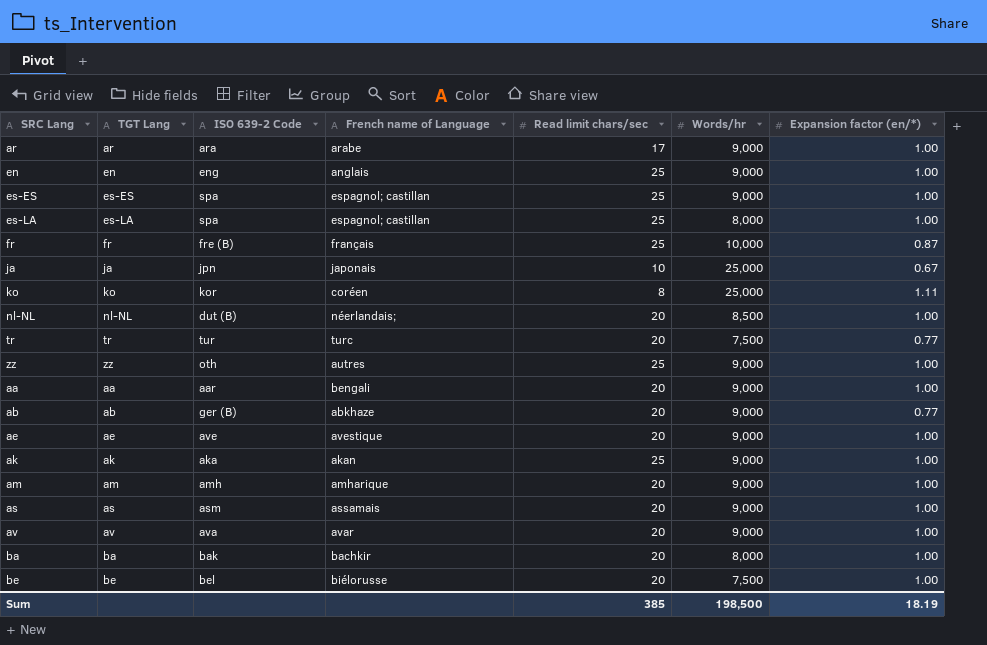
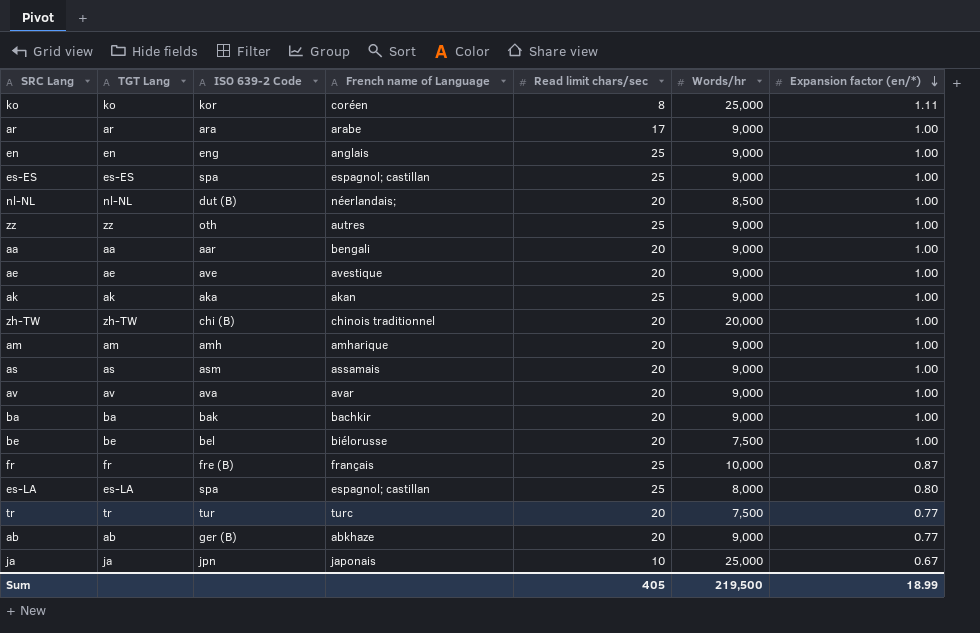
row order: none -> Expansion factor (en/*) descending
row zh-TW: none -> zh-TW | chi (B) | chinois traditionnel | 20 | 20,000 | 1.00
ba | Words/hr: 8,000 -> 9,000
es-LA | Expansion factor (en/*): 1.00 -> 0.80
Sum | Read limit chars/sec: 385 -> 405
Sum | Words/hr: 198,500 -> 219,500
Sum | Expansion factor (en/*): 18.19 -> 18.99

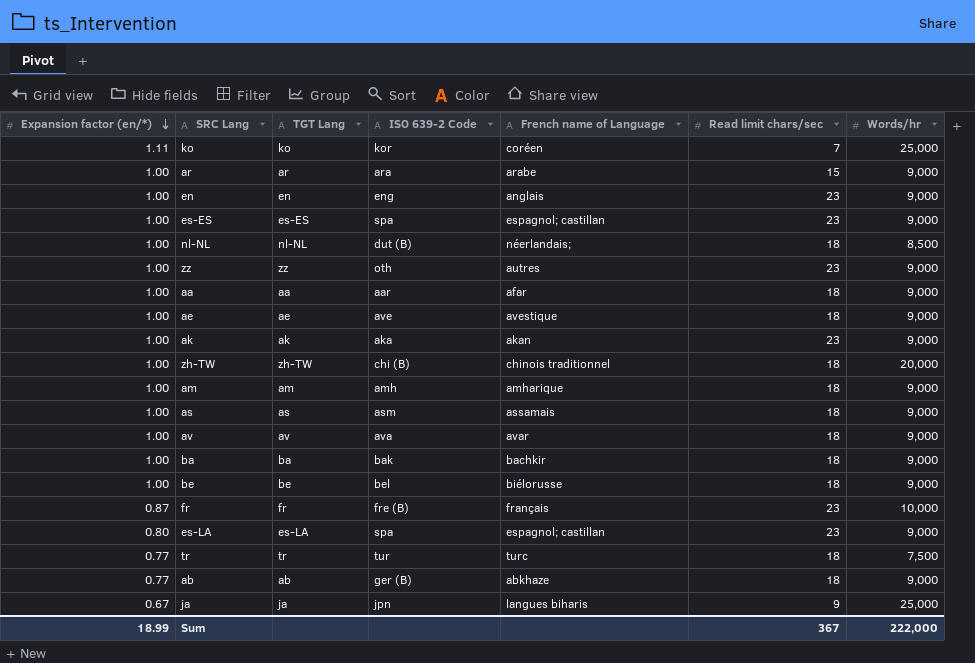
column Expansion factor (en/*) | position: 7 -> 1
ko | Read limit chars/sec: 8 -> 7
ar | Read limit chars/sec: 17 -> 15
en | Read limit chars/sec: 25 -> 23
es-ES | Read limit chars/sec: 25 -> 23
nl-NL | Read limit chars/sec: 20 -> 18
zz | Read limit chars/sec: 25 -> 23
aa | French name of Language: bengali -> afar
aa | Read limit chars/sec: 20 -> 18
ae | Read limit chars/sec: 20 -> 18
ak | Read limit chars/sec: 25 -> 23
zh-TW | Read limit chars/sec: 20 -> 18
am | Read limit chars/sec: 20 -> 18
as | Read limit chars/sec: 20 -> 18
av | Read limit chars/sec: 20 -> 18
ba | Read limit chars/sec: 20 -> 18
be | Read limit chars/sec: 20 -> 18
be | Words/hr: 7,500 -> 9,000
fr | Read limit chars/sec: 25 -> 23
es-LA | Read limit chars/sec: 25 -> 23
es-LA | Words/hr: 8,000 -> 9,000
tr | Read limit chars/sec: 20 -> 18
ab | Read limit chars/sec: 20 -> 18
ja | French name of Language: japonais -> langues biharis
ja | Read limit chars/sec: 10 -> 9
Sum | Read limit chars/sec: 405 -> 367
Sum | Words/hr: 219,500 -> 222,000

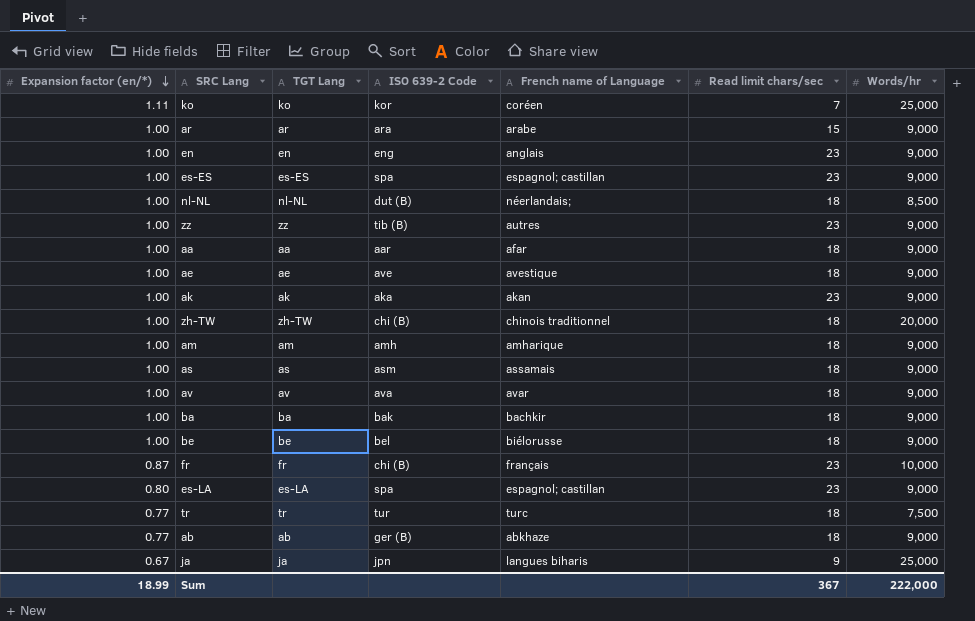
zz | ISO 639-2 Code: oth -> tib (B)
fr | ISO 639-2 Code: fre (B) -> chi (B)

